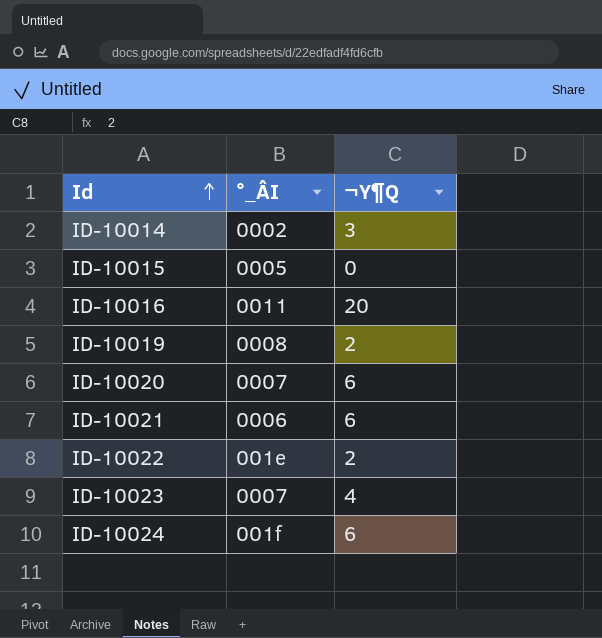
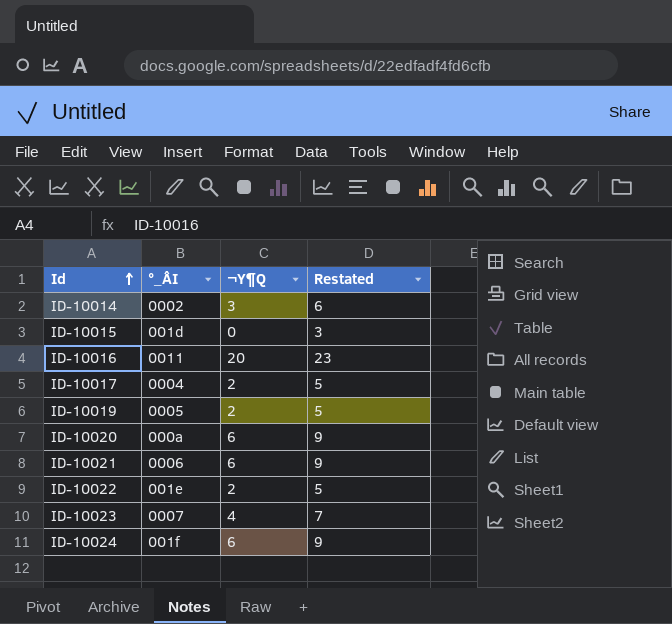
column Restated | formula: none -> [¬Y¶Q] + 3
ID-10015 | °_ÂI: 0005 -> 001d
row ID-10017: none -> 0004 | 2 | 5
ID-10019 | °_ÂI: 0008 -> 0005
ID-10020 | °_ÂI: 0007 -> 000a

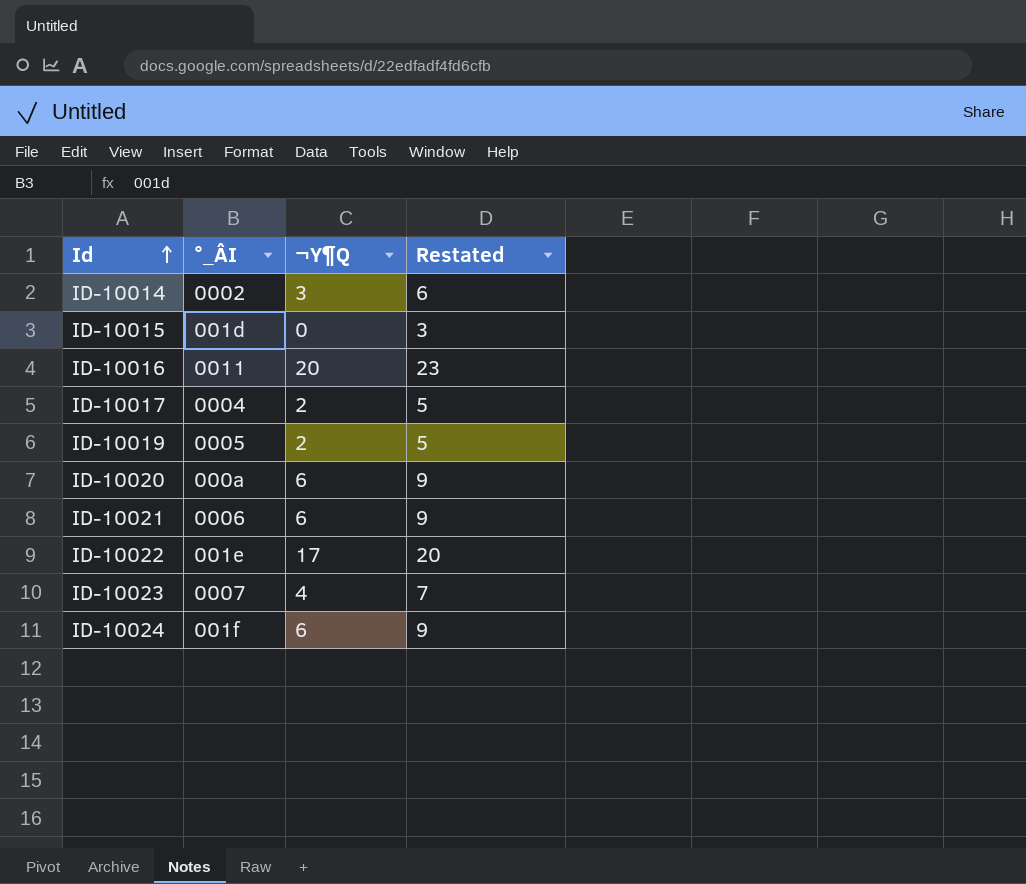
ID-10022 | ¬Y¶Q: 2 -> 17
ID-10022 | Restated: 5 -> 20

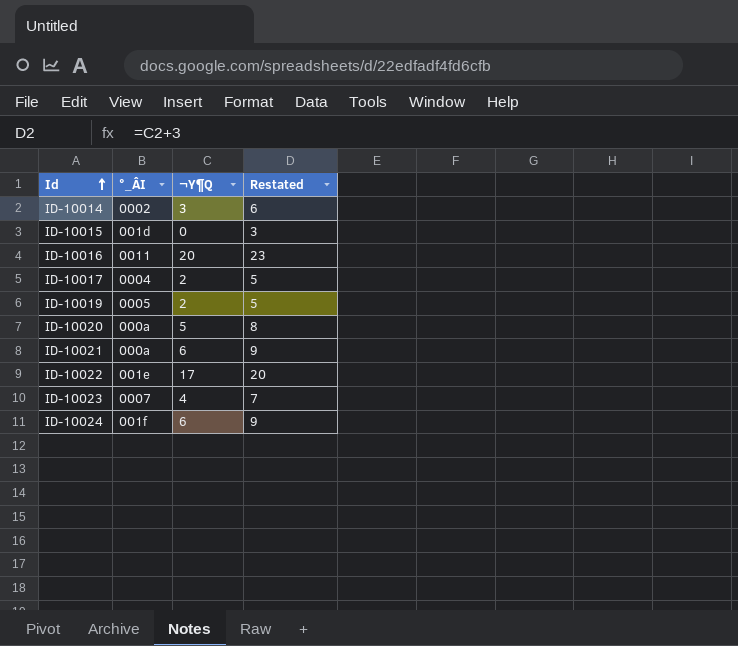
ID-10020 | ¬Y¶Q: 6 -> 5
ID-10020 | Restated: 9 -> 8
ID-10021 | °_ÂI: 0006 -> 000a

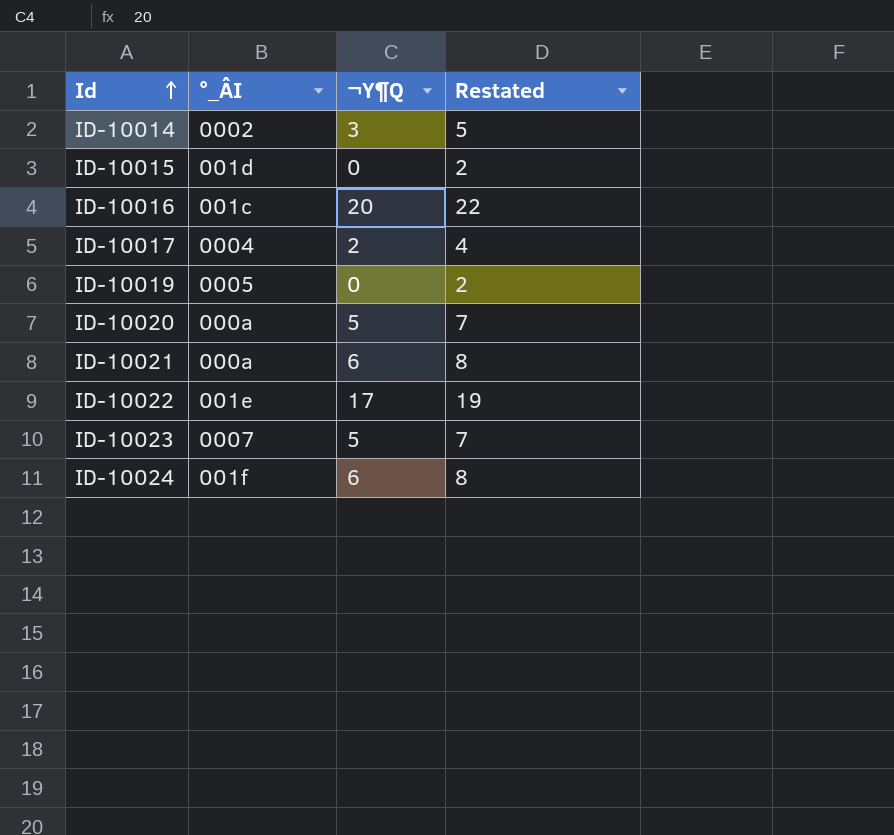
column Restated | formula: [¬Y¶Q] + 3 -> [¬Y¶Q] + 2
ID-10016 | °_ÂI: 0011 -> 001c
ID-10019 | ¬Y¶Q: 2 -> 0
ID-10023 | ¬Y¶Q: 4 -> 5

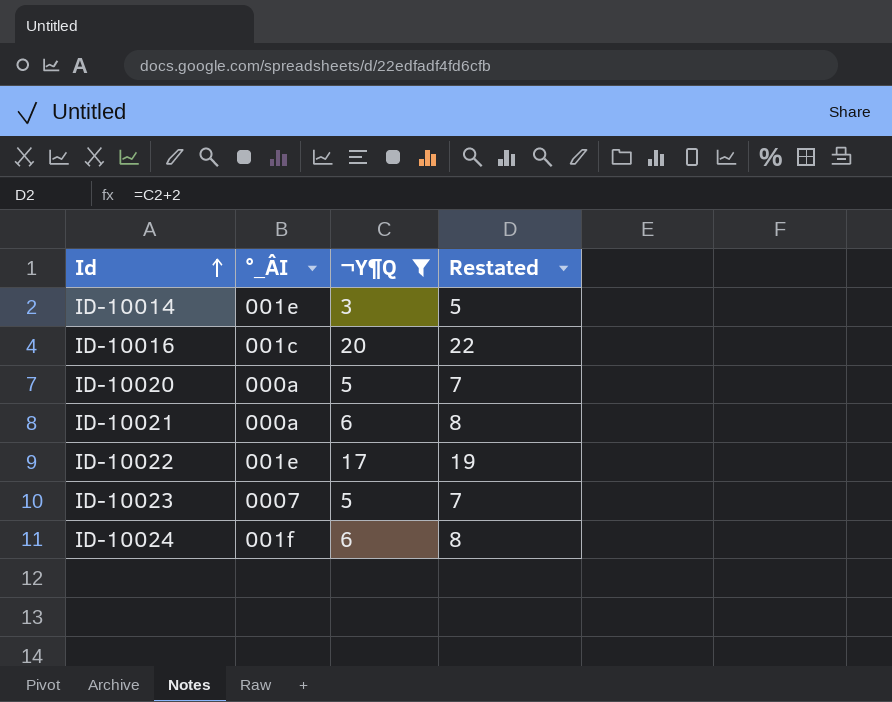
filter: none -> ¬Y¶Q >= 3
ID-10014 | °_ÂI: 0002 -> 001e

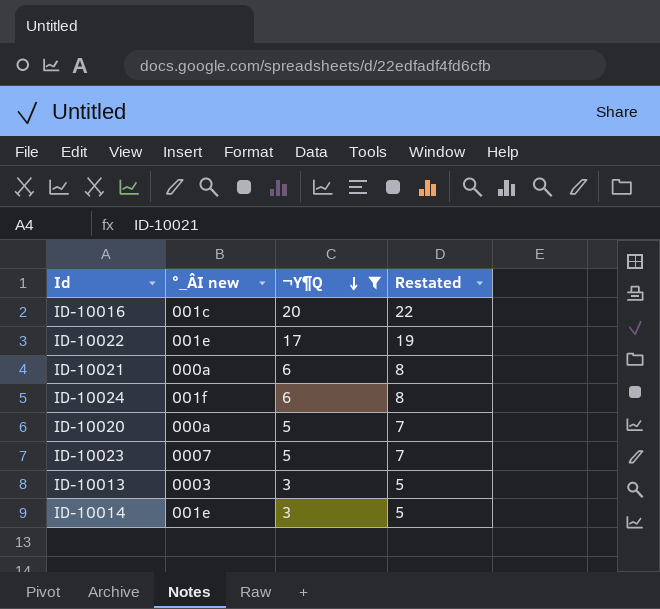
row order: Id ascending -> ¬Y¶Q descending
column name: °_ÂI -> °_ÂI new
row ID-10013: none -> 0003 | 3 | 5

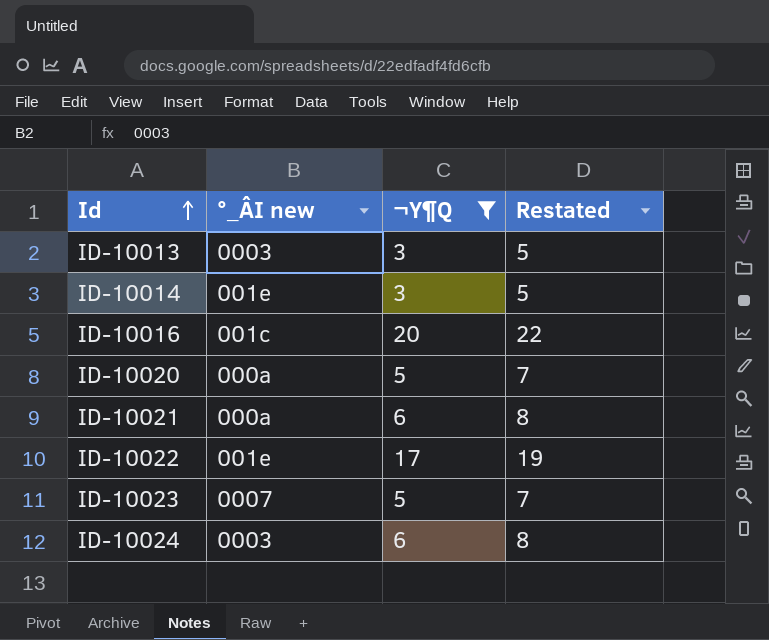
row order: ¬Y¶Q descending -> Id ascending
ID-10024 | °_ÂI new: 001f -> 0003

